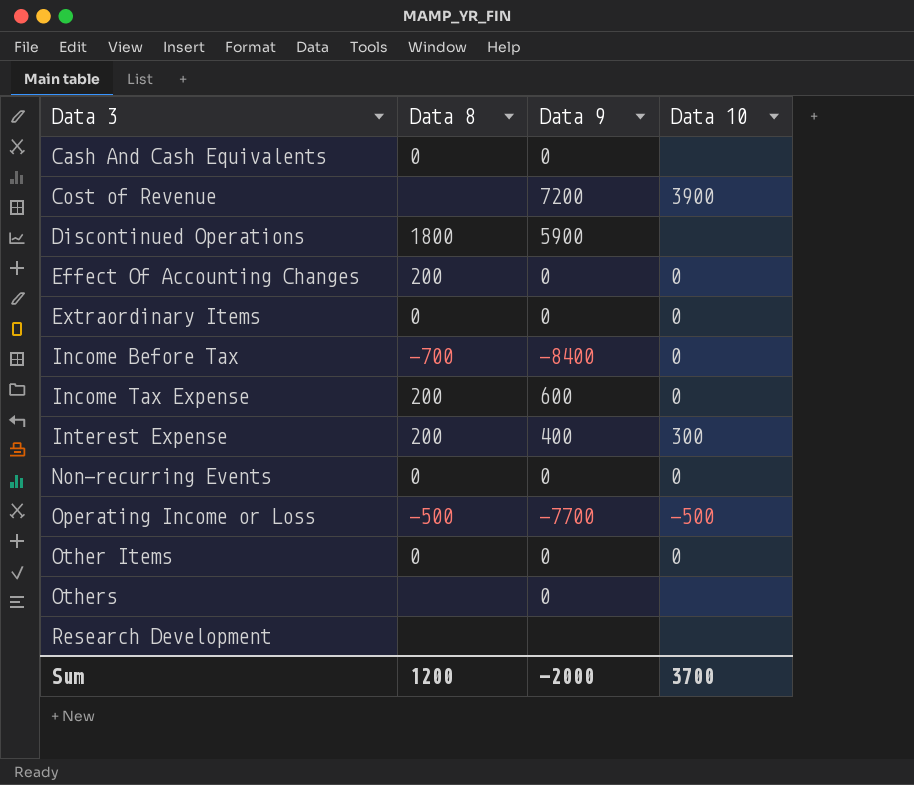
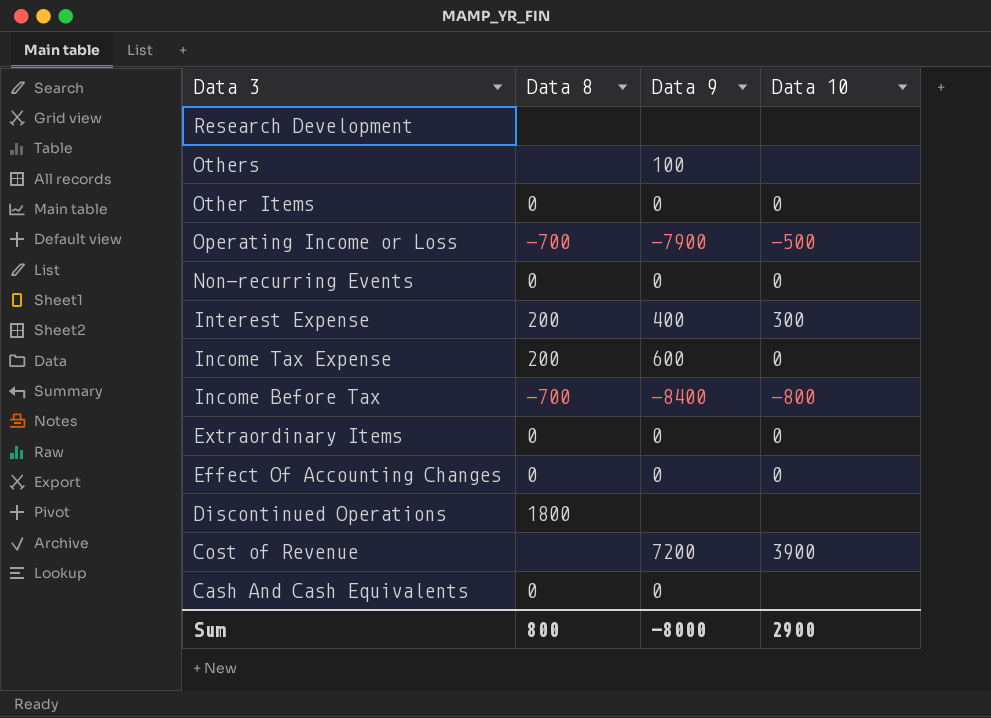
row order: Data 3 ascending -> Data 3 descending
Others | Data 9: 0 -> 100
Operating Income or Loss | Data 8: -500 -> -700
Operating Income or Loss | Data 9: -7700 -> -7900
Income Before Tax | Data 10: 0 -> -800
Effect Of Accounting Changes | Data 8: 200 -> 0
Discontinued Operations | Data 9: 5900 -> none
Sum | Data 8: 1200 -> 800
Sum | Data 9: -2000 -> -8000
Sum | Data 10: 3700 -> 2900

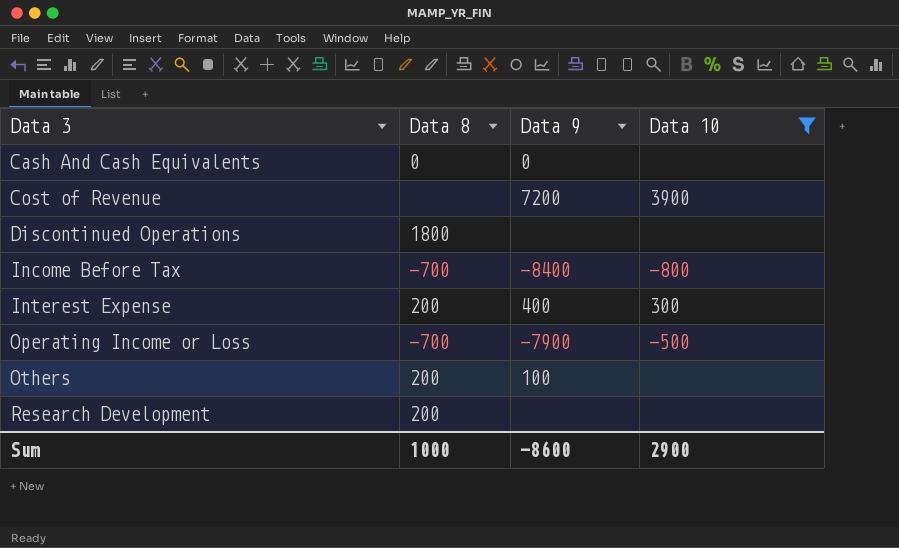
filter: none -> Data 10 != 0
row order: Data 3 descending -> Data 3 ascending
Others | Data 8: none -> 200
Research Development | Data 8: none -> 200
Sum | Data 8: 800 -> 1000
Sum | Data 9: -8000 -> -8600

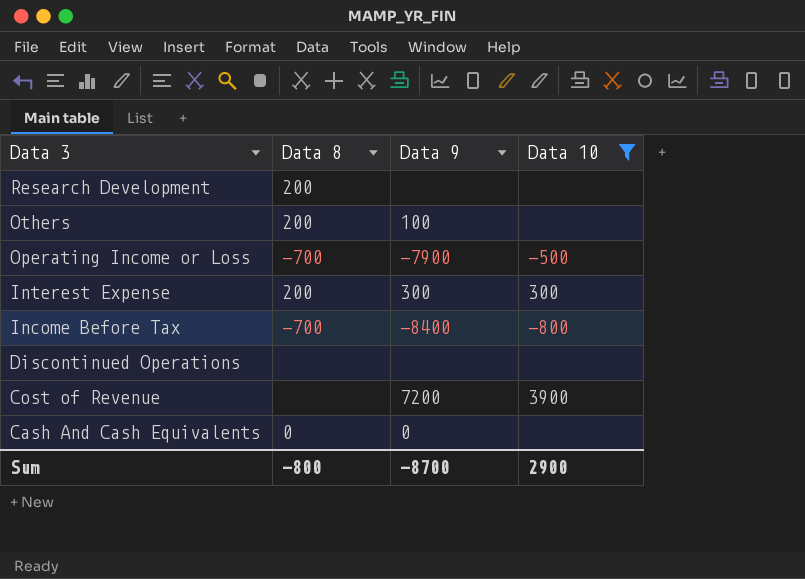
row order: Data 3 ascending -> Data 3 descending
Interest Expense | Data 9: 400 -> 300
Discontinued Operations | Data 8: 1800 -> none
Sum | Data 8: 1000 -> -800
Sum | Data 9: -8600 -> -8700

